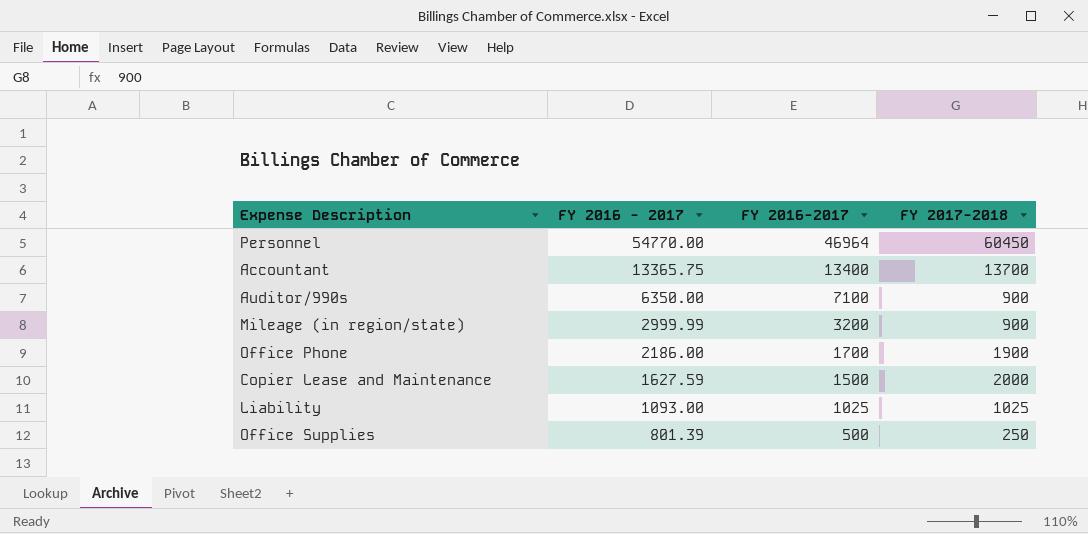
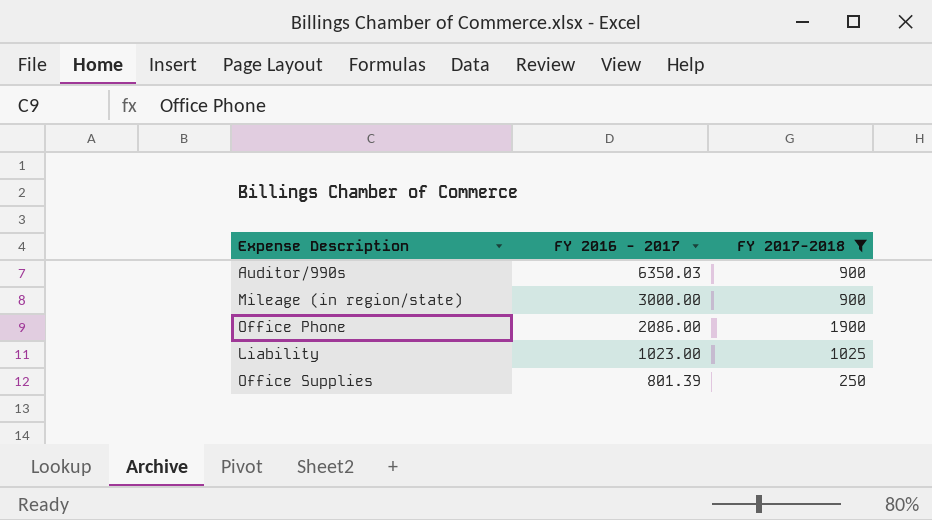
filter: none -> FY 2017-2018 <= 1900
column FY 2016-2017 | position: 3 -> none
Auditor/990s | FY 2016 - 2017: 6350.00 -> 6350.03
Mileage (in region/state) | FY 2016 - 2017: 2999.99 -> 3000.00
Office Phone | FY 2016 - 2017: 2186.00 -> 2086.00
Liability | FY 2016 - 2017: 1093.00 -> 1023.00

